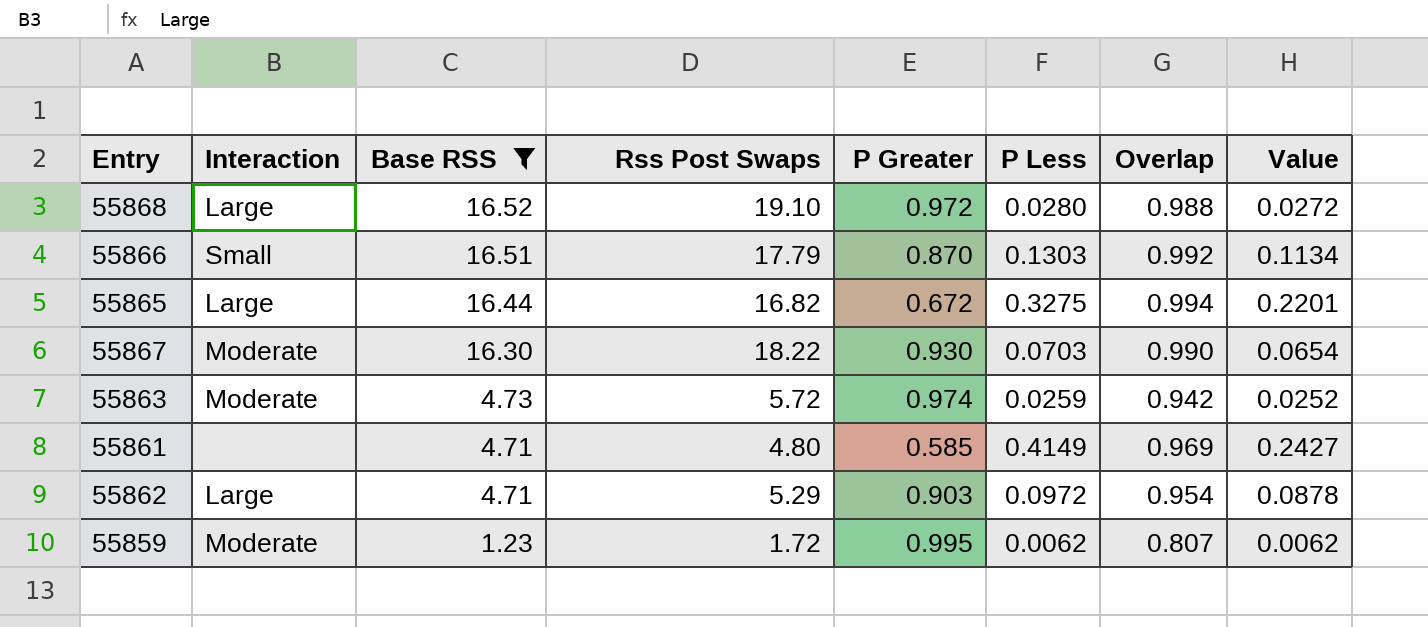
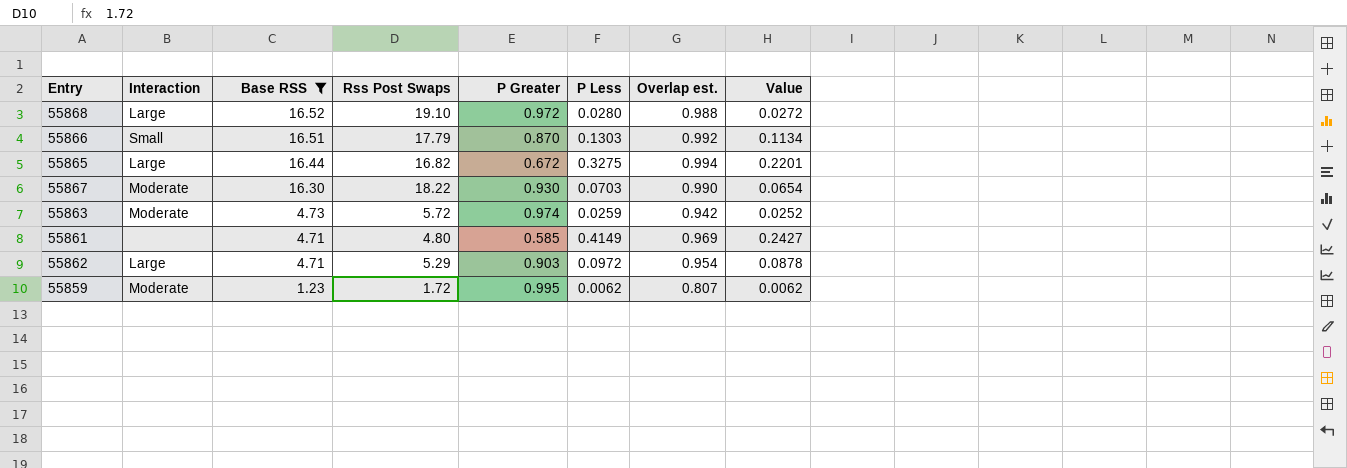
column name: Overlap -> Overlap est.

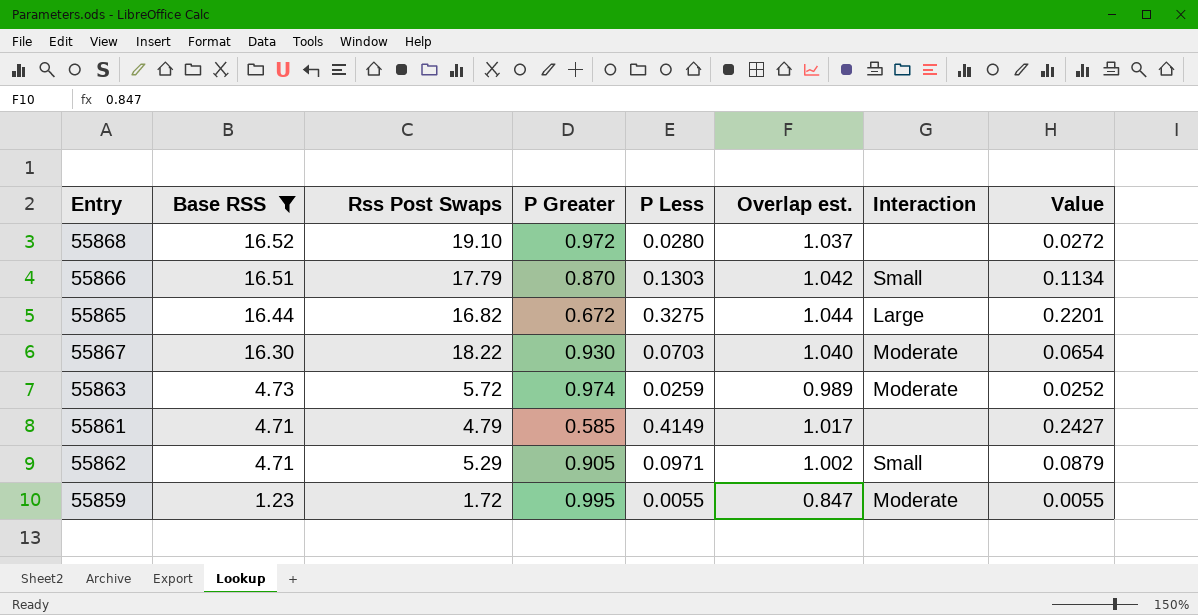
column Interaction | position: 2 -> 7
55868 | Overlap est.: 0.988 -> 1.037
55868 | Interaction: Large -> none
55866 | Overlap est.: 0.992 -> 1.042
55865 | Overlap est.: 0.994 -> 1.044
55867 | Overlap est.: 0.990 -> 1.040
55863 | Overlap est.: 0.942 -> 0.989
55861 | Rss Post Swaps: 4.80 -> 4.79
55861 | Overlap est.: 0.969 -> 1.017
55862 | P Greater: 0.903 -> 0.905
55862 | P Less: 0.0972 -> 0.0971
55862 | Overlap est.: 0.954 -> 1.002
55862 | Interaction: Large -> Small
55862 | Value: 0.0878 -> 0.0879
55859 | P Less: 0.0062 -> 0.0055
55859 | Overlap est.: 0.807 -> 0.847
55859 | Value: 0.0062 -> 0.0055

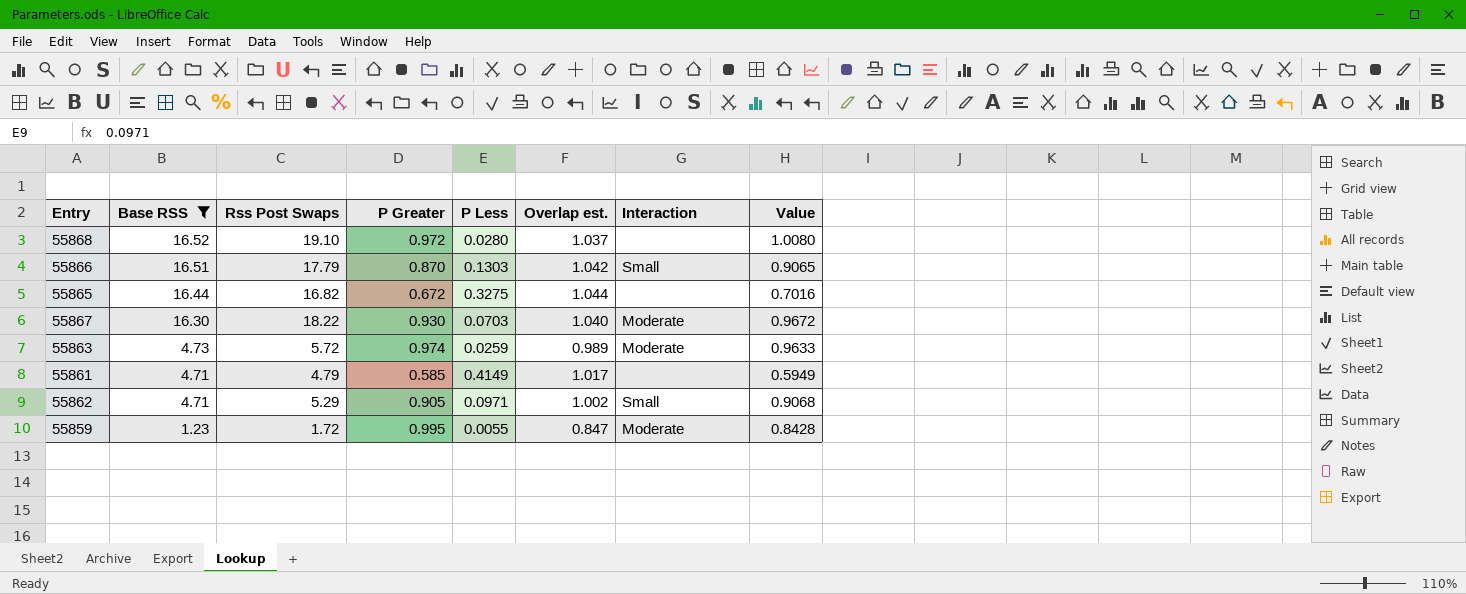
column Value | formula: [P Greater] * [P Less] -> [P Greater] * [Overlap est.]
55865 | Interaction: Large -> none

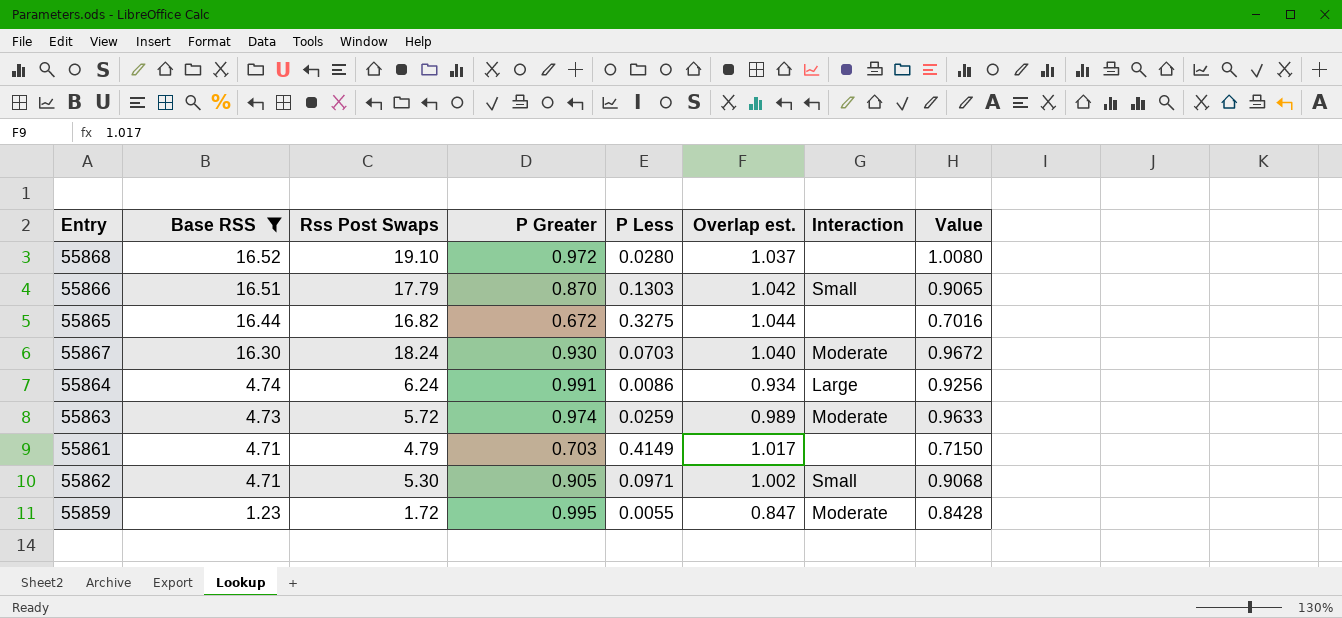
55867 | Rss Post Swaps: 18.22 -> 18.24
row 55864: none -> 4.74 | 6.24 | 0.991 | 0.0086 | 0.934 | Large | 0.9256
55861 | P Greater: 0.585 -> 0.703
55861 | Value: 0.5949 -> 0.7150
55862 | Rss Post Swaps: 5.29 -> 5.30

